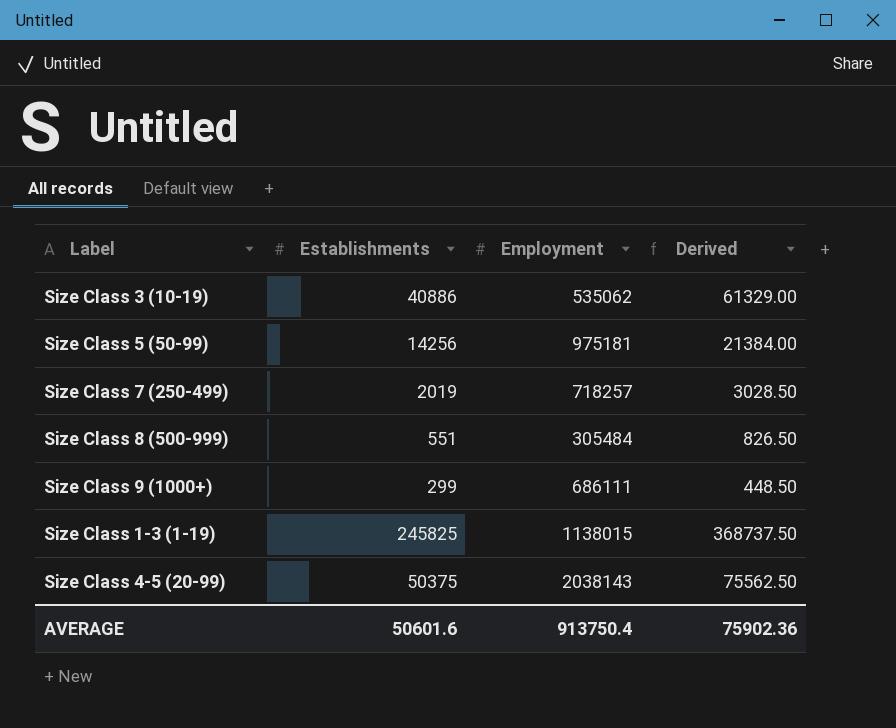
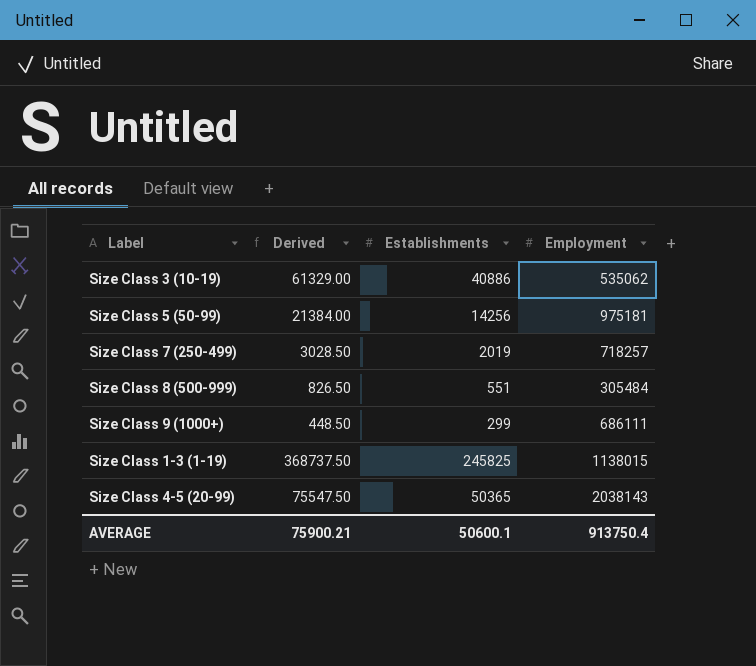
column Derived | position: 4 -> 2
Size Class 4-5 (20-99) | Derived: 75562.50 -> 75547.50
Size Class 4-5 (20-99) | Establishments: 50375 -> 50365
AVERAGE | Derived: 75902.36 -> 75900.21
AVERAGE | Establishments: 50601.6 -> 50600.1

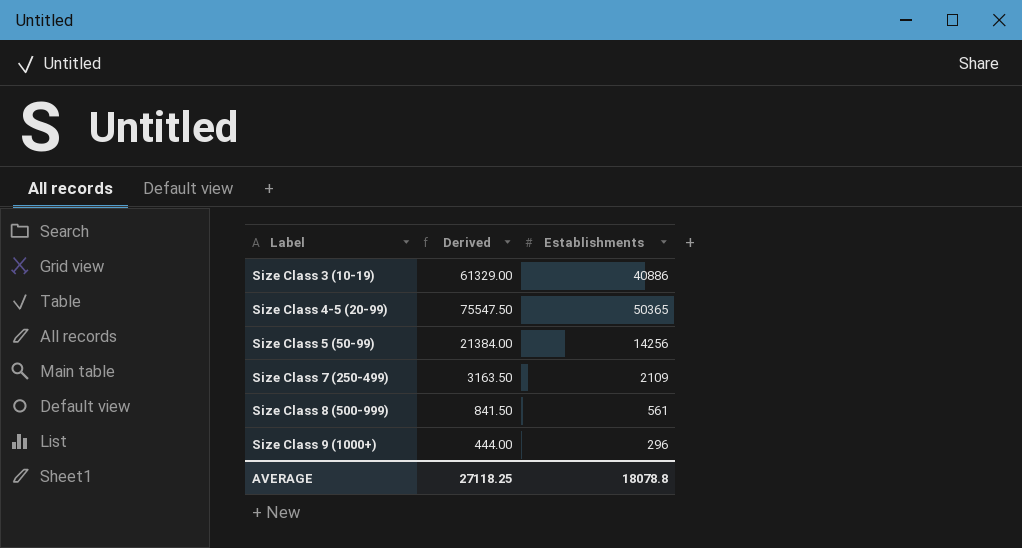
row order: none -> Label ascending
column Employment | position: 4 -> none
row Size Class 1-3 (1-19): 368737.50 | 245825 | 1138015 -> none
Size Class 7 (250-499) | Derived: 3028.50 -> 3163.50
Size Class 7 (250-499) | Establishments: 2019 -> 2109
Size Class 8 (500-999) | Derived: 826.50 -> 841.50
Size Class 8 (500-999) | Establishments: 551 -> 561
Size Class 9 (1000+) | Derived: 448.50 -> 444.00
Size Class 9 (1000+) | Establishments: 299 -> 296
AVERAGE | Derived: 75900.21 -> 27118.25
AVERAGE | Establishments: 50600.1 -> 18078.8

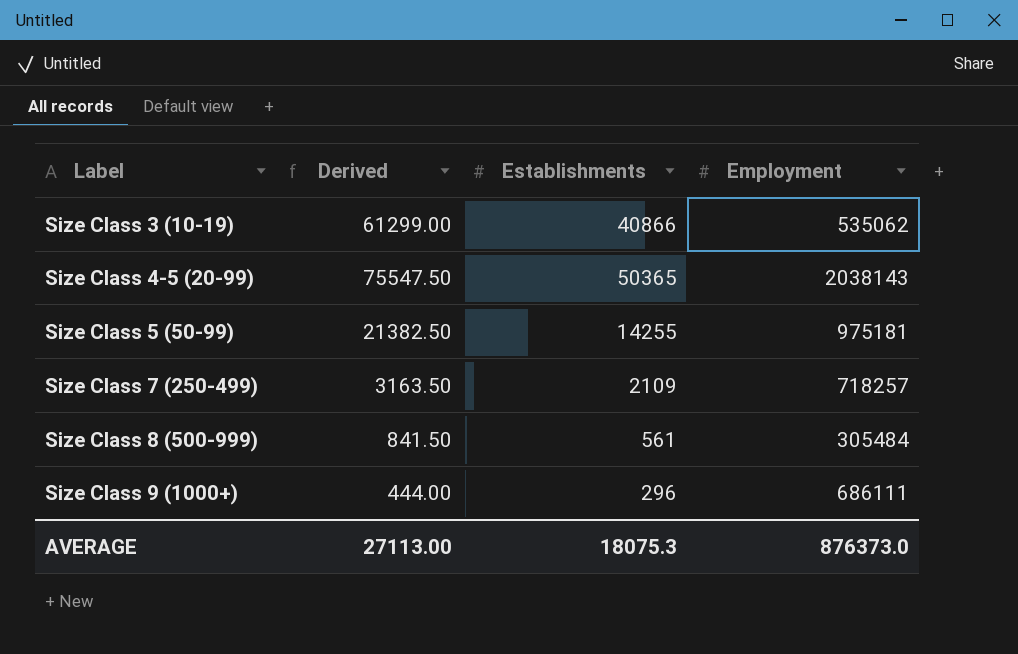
column Employment | position: none -> 4
Size Class 3 (10-19) | Derived: 61329.00 -> 61299.00
Size Class 3 (10-19) | Establishments: 40886 -> 40866
Size Class 5 (50-99) | Derived: 21384.00 -> 21382.50
Size Class 5 (50-99) | Establishments: 14256 -> 14255
AVERAGE | Derived: 27118.25 -> 27113.00
AVERAGE | Establishments: 18078.8 -> 18075.3

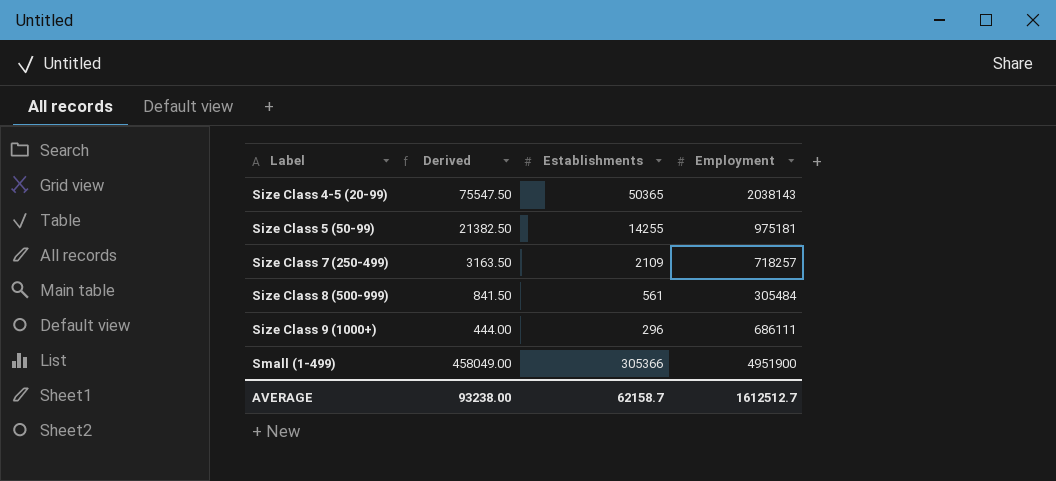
row Size Class 3 (10-19): 61299.00 | 40866 | 535062 -> none
row Small (1-499): none -> 458049.00 | 305366 | 4951900
AVERAGE | Derived: 27113.00 -> 93238.00
AVERAGE | Establishments: 18075.3 -> 62158.7
AVERAGE | Employment: 876373.0 -> 1612512.7

